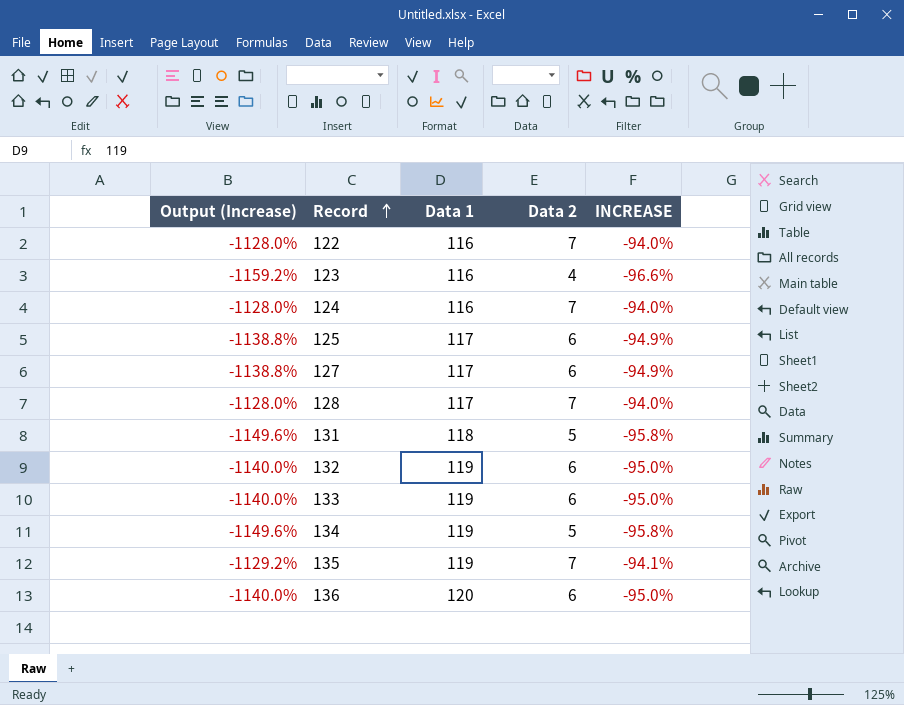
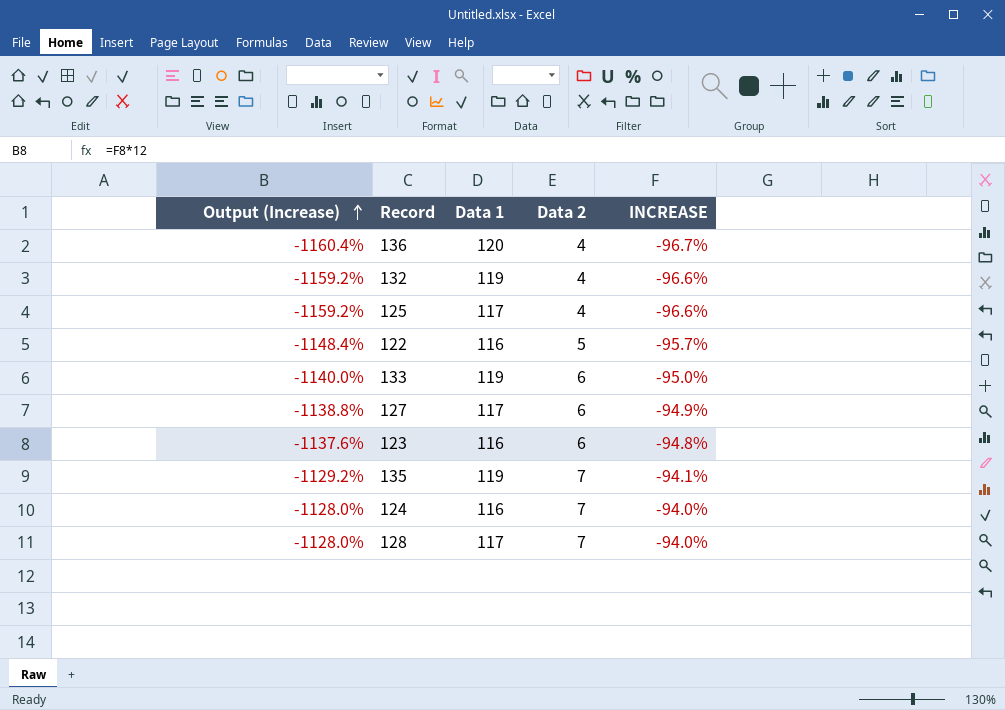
row order: Record ascending -> Output (Increase) ascending
row 131: -1149.6% | 118 | 5 | -95.8% -> none
row 134: -1149.6% | 119 | 5 | -95.8% -> none
136 | Output (Increase): -1140.0% -> -1160.4%
136 | Data 2: 6 -> 4
136 | INCREASE: -95.0% -> -96.7%
132 | Output (Increase): -1140.0% -> -1159.2%
132 | Data 2: 6 -> 4
132 | INCREASE: -95.0% -> -96.6%
125 | Output (Increase): -1138.8% -> -1159.2%
125 | Data 2: 6 -> 4
125 | INCREASE: -94.9% -> -96.6%
122 | Output (Increase): -1128.0% -> -1148.4%
122 | Data 2: 7 -> 5
122 | INCREASE: -94.0% -> -95.7%
123 | Output (Increase): -1159.2% -> -1137.6%
123 | Data 2: 4 -> 6
123 | INCREASE: -96.6% -> -94.8%

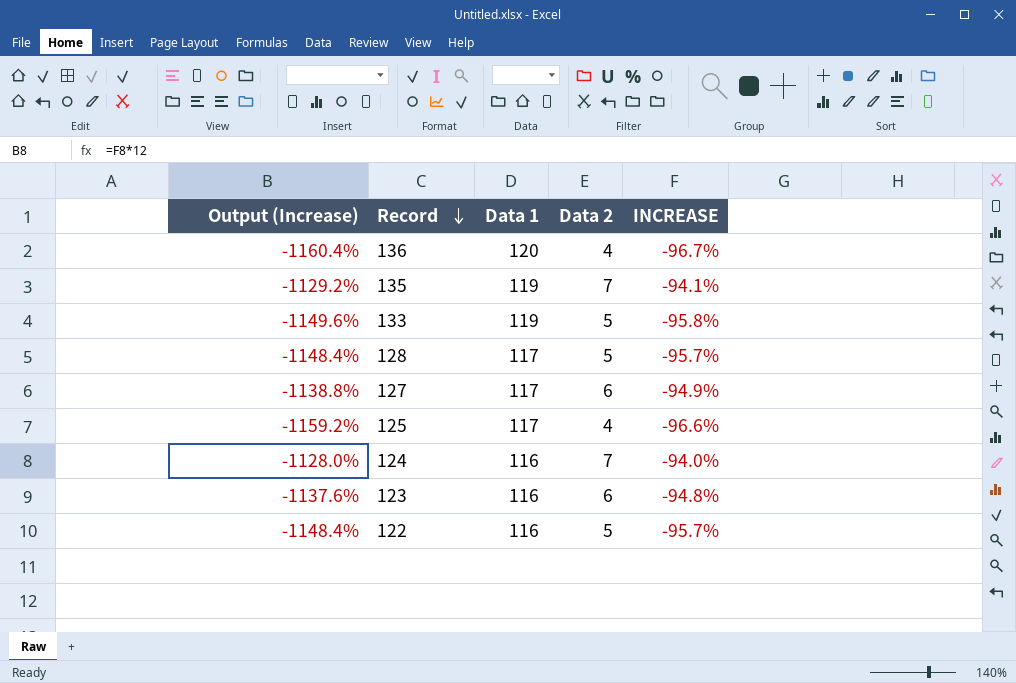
row order: Output (Increase) ascending -> Record descending
row 132: -1159.2% | 119 | 4 | -96.6% -> none
133 | Output (Increase): -1140.0% -> -1149.6%
133 | Data 2: 6 -> 5
133 | INCREASE: -95.0% -> -95.8%
128 | Output (Increase): -1128.0% -> -1148.4%
128 | Data 2: 7 -> 5
128 | INCREASE: -94.0% -> -95.7%

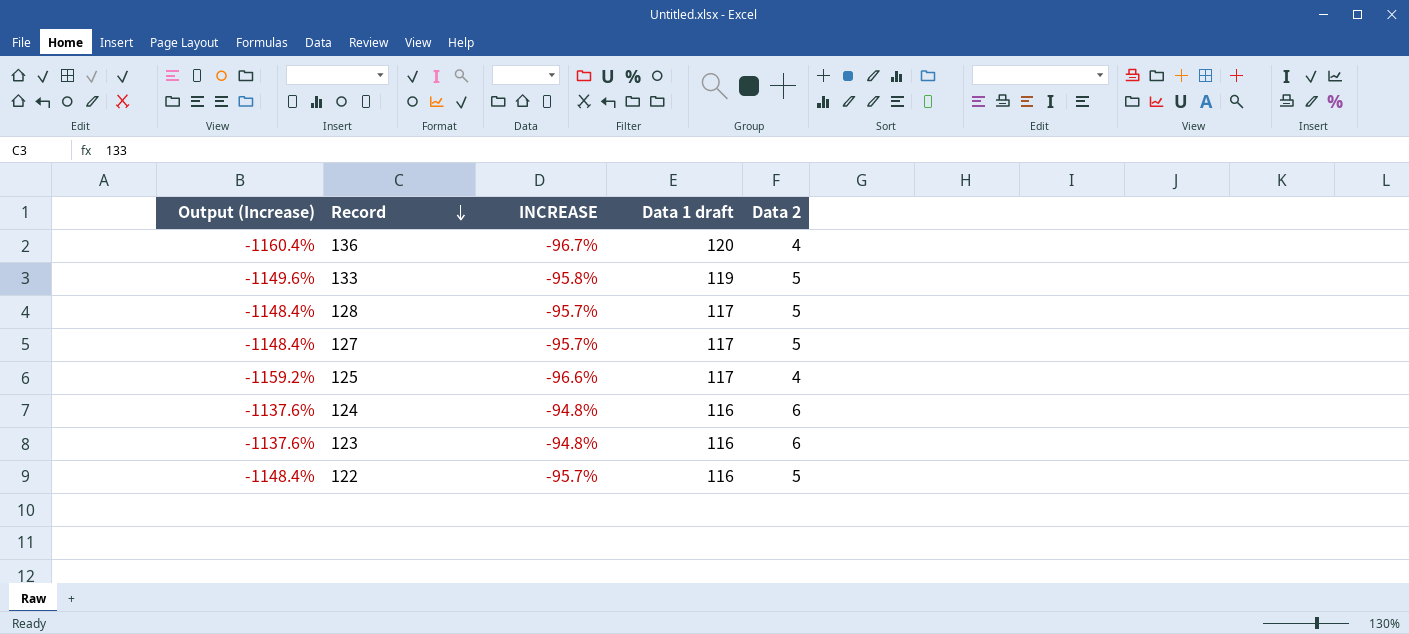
column INCREASE | position: 5 -> 3
column name: Data 1 -> Data 1 draft
row 135: -1129.2% | 119 | 7 | -94.1% -> none
127 | Output (Increase): -1138.8% -> -1148.4%
127 | INCREASE: -94.9% -> -95.7%
127 | Data 2: 6 -> 5
124 | Output (Increase): -1128.0% -> -1137.6%
124 | INCREASE: -94.0% -> -94.8%
124 | Data 2: 7 -> 6

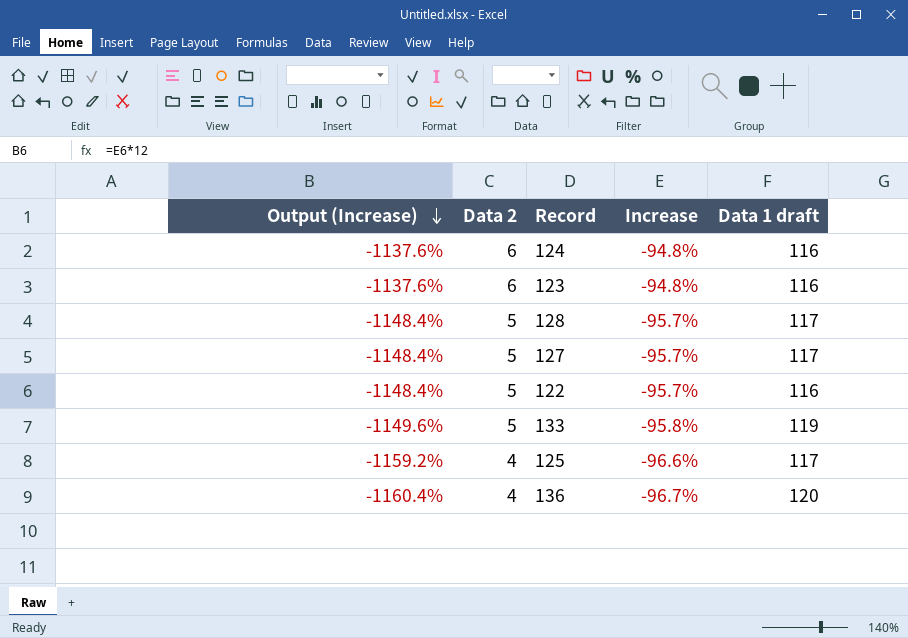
row order: Record descending -> Output (Increase) descending
column Data 2 | position: 5 -> 2
column name: INCREASE -> Increase

